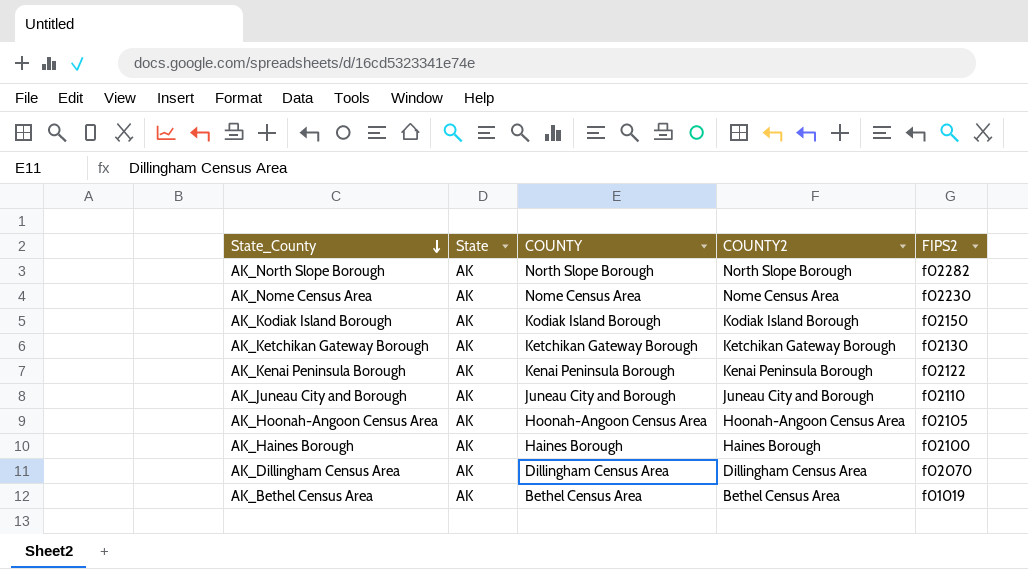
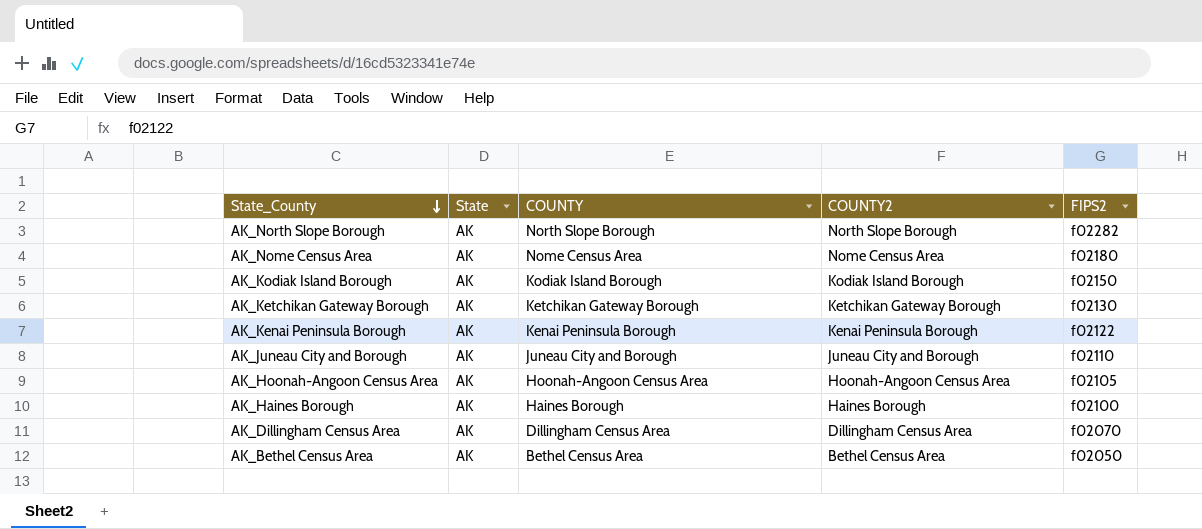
AK_Nome Census Area | FIPS2: f02230 -> f02180
AK_Bethel Census Area | FIPS2: f01019 -> f02050

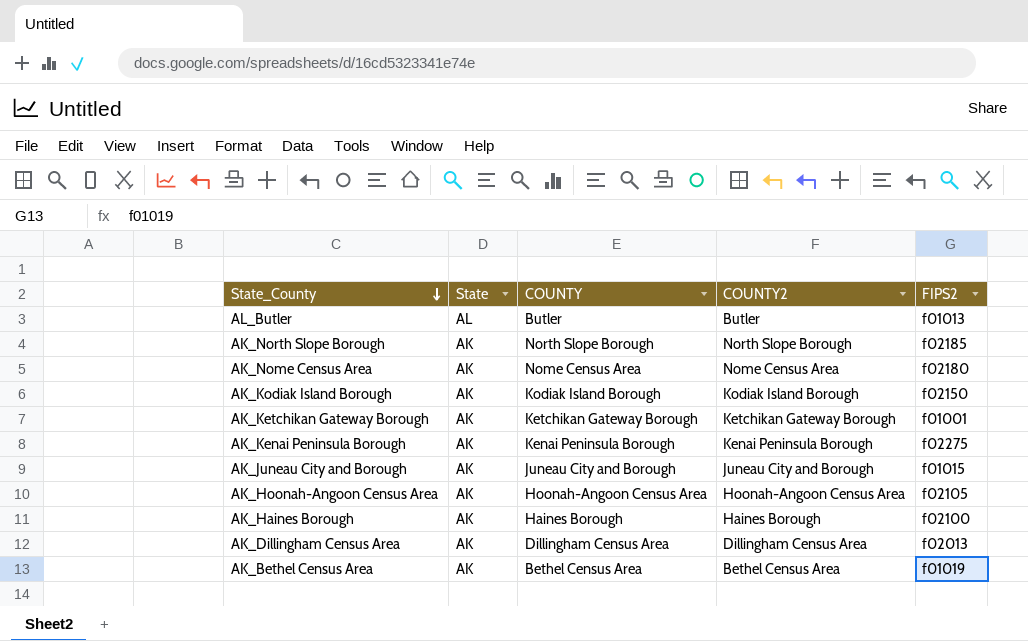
row AL_Butler: none -> AL | Butler | Butler | f01013
AK_North Slope Borough | FIPS2: f02282 -> f02185
AK_Ketchikan Gateway Borough | FIPS2: f02130 -> f01001
AK_Kenai Peninsula Borough | FIPS2: f02122 -> f02275
AK_Juneau City and Borough | FIPS2: f02110 -> f01015
AK_Dillingham Census Area | FIPS2: f02070 -> f02013
AK_Bethel Census Area | FIPS2: f02050 -> f01019

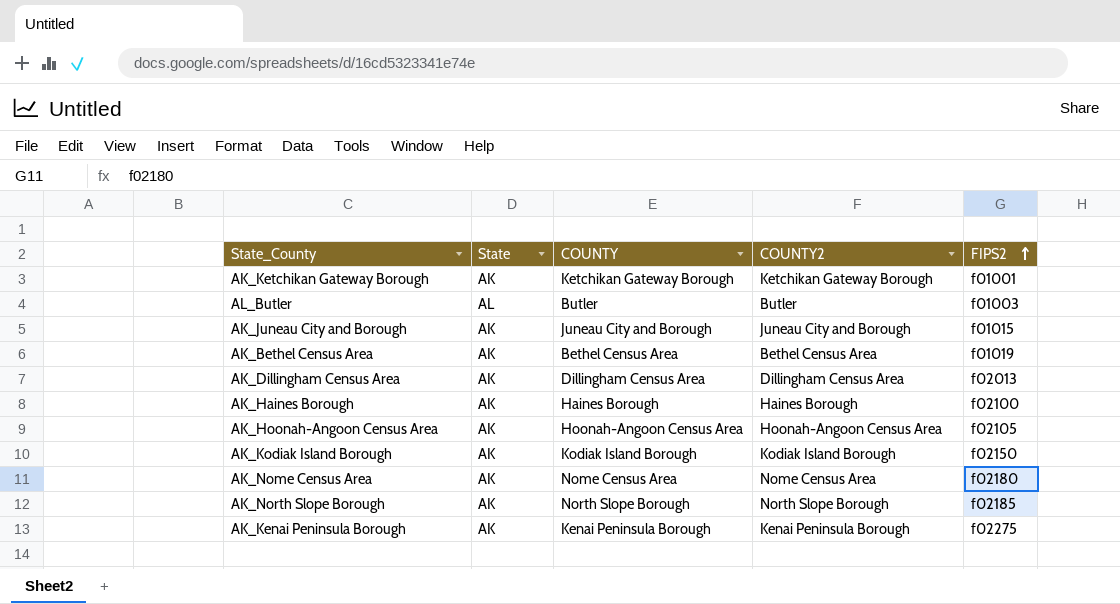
row order: State_County descending -> FIPS2 ascending
AL_Butler | FIPS2: f01013 -> f01003

